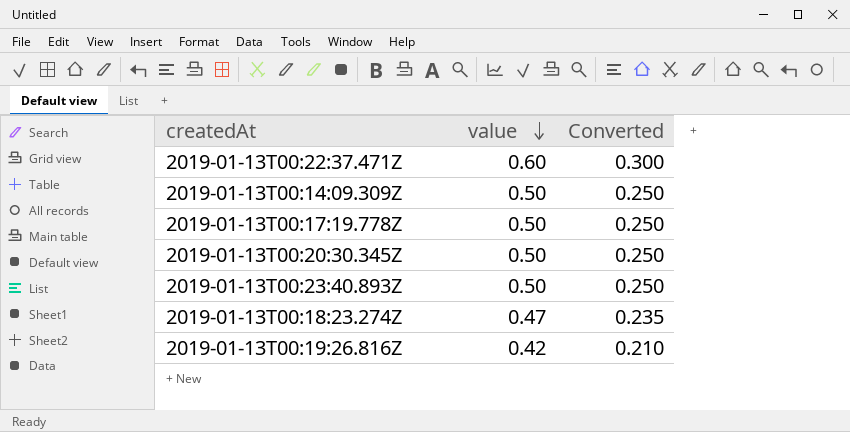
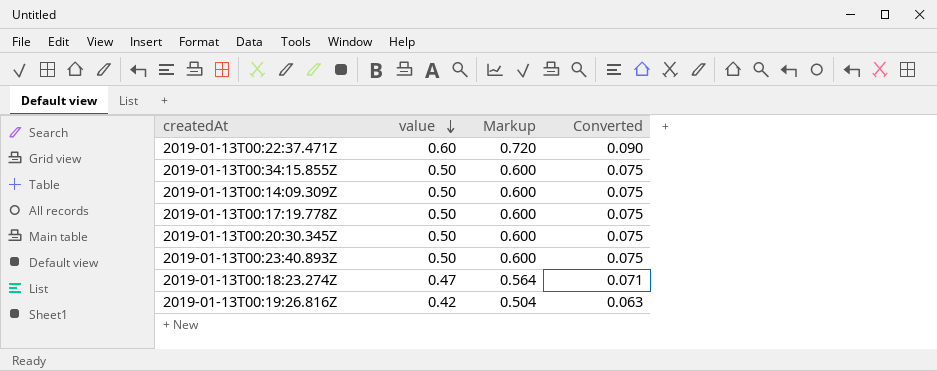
column Markup | formula: none -> [value] * 1.2
column Converted | formula: [value] * 0.5 -> [value] * 0.15
row 2019-01-13T00:34:15.855Z: none -> 0.50 | 0.600 | 0.075

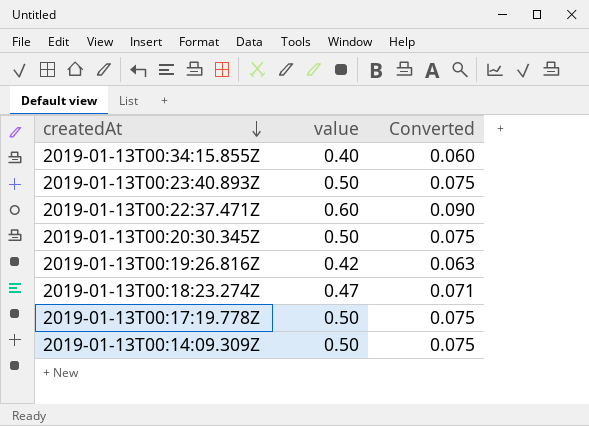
row order: value descending -> createdAt descending
column Markup | formula: [value] * 1.2 -> none
2019-01-13T00:34:15.855Z | value: 0.50 -> 0.40
2019-01-13T00:34:15.855Z | Converted: 0.075 -> 0.060

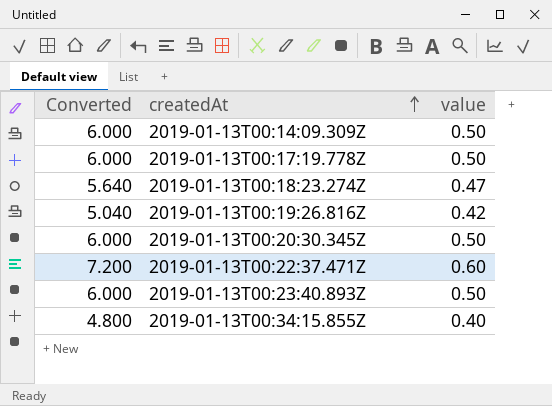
row order: createdAt descending -> createdAt ascending
column Converted | formula: [value] * 0.15 -> [value] * 12
column Converted | position: 3 -> 1

